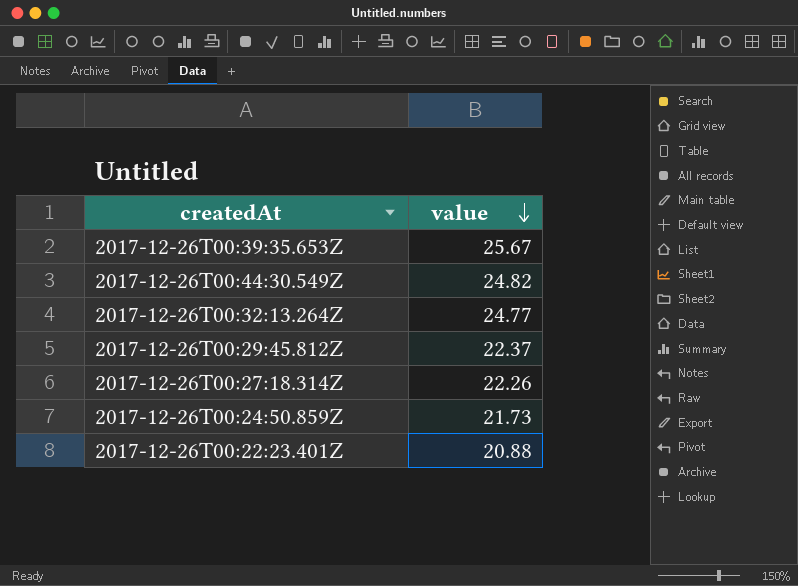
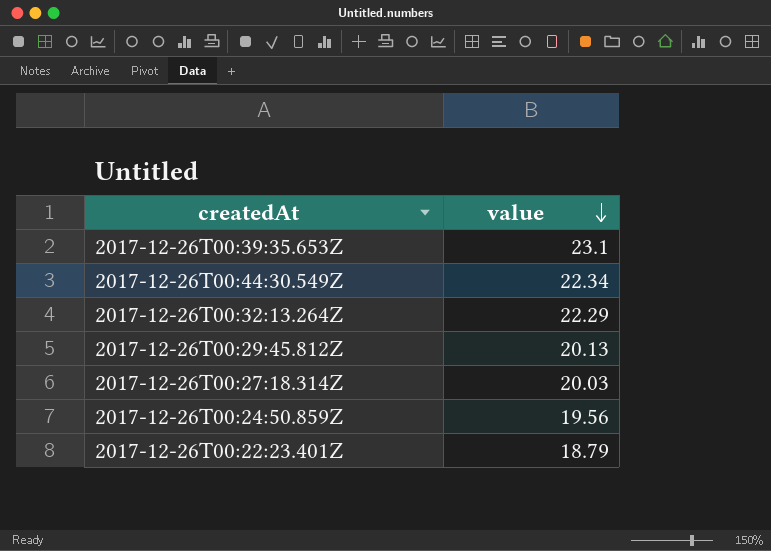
2017-12-26T00:39:35.653Z | value: 25.67 -> 23.1
2017-12-26T00:44:30.549Z | value: 24.82 -> 22.34
2017-12-26T00:32:13.264Z | value: 24.77 -> 22.29
2017-12-26T00:29:45.812Z | value: 22.37 -> 20.13
2017-12-26T00:27:18.314Z | value: 22.26 -> 20.03
2017-12-26T00:24:50.859Z | value: 21.73 -> 19.56
2017-12-26T00:22:23.401Z | value: 20.88 -> 18.79

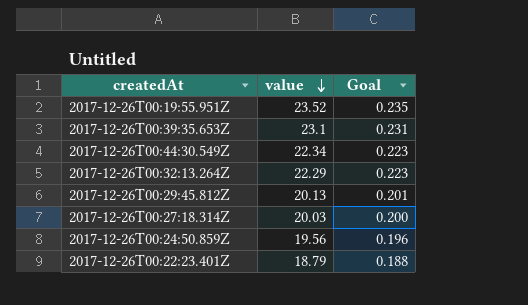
column Goal | formula: none -> [value] * 0.01
row 2017-12-26T00:19:55.951Z: none -> 23.52 | 0.235

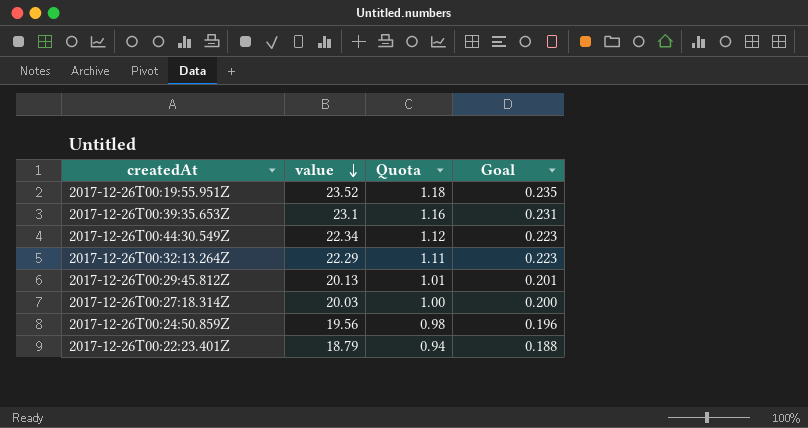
column Quota | formula: none -> [value] * 0.05

